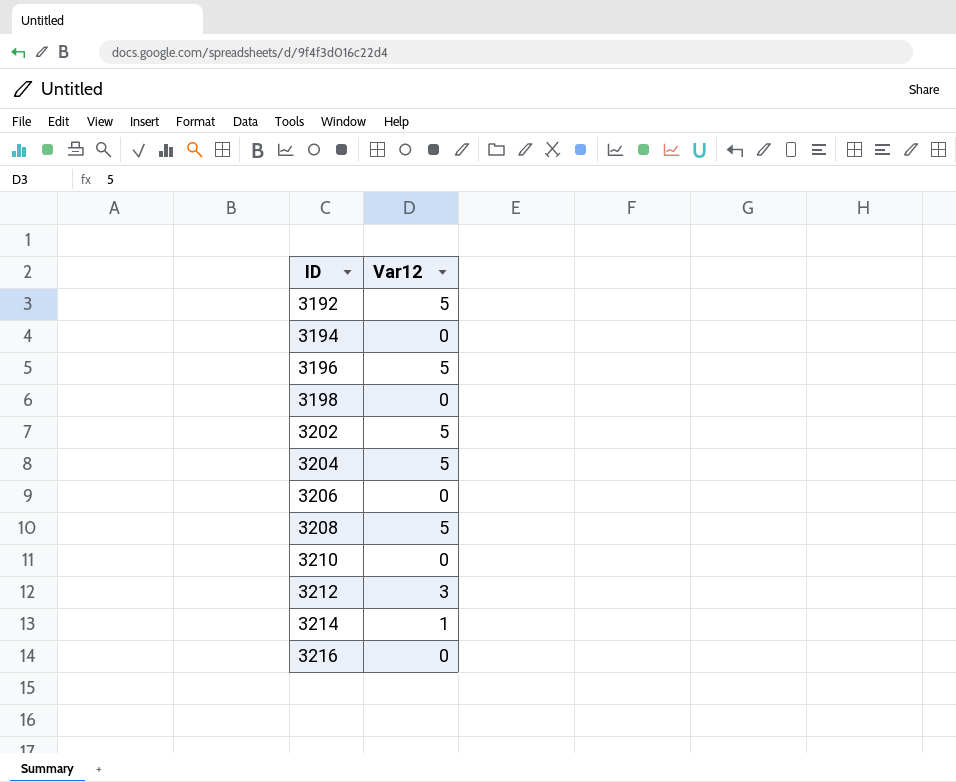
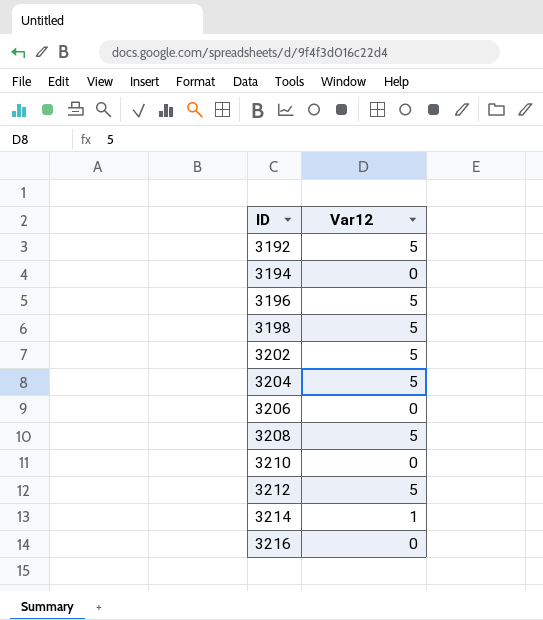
3198 | Var12: 0 -> 5
3212 | Var12: 3 -> 5

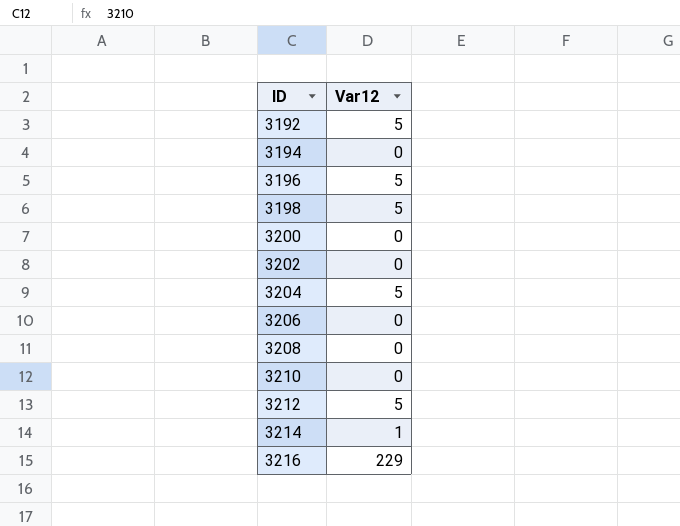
row 3200: none -> 0
3202 | Var12: 5 -> 0
3208 | Var12: 5 -> 0
3216 | Var12: 0 -> 229

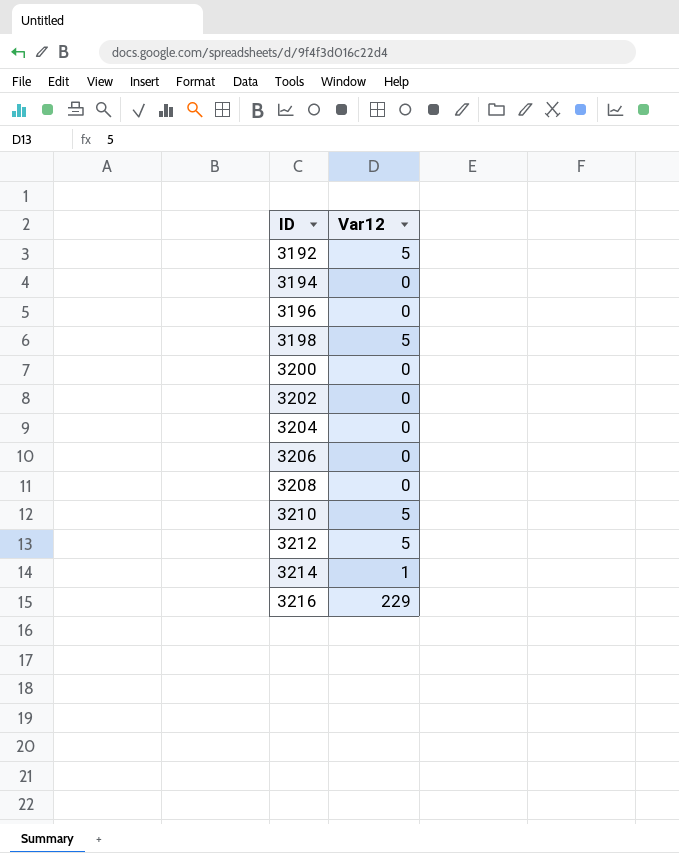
3196 | Var12: 5 -> 0
3204 | Var12: 5 -> 0
3210 | Var12: 0 -> 5

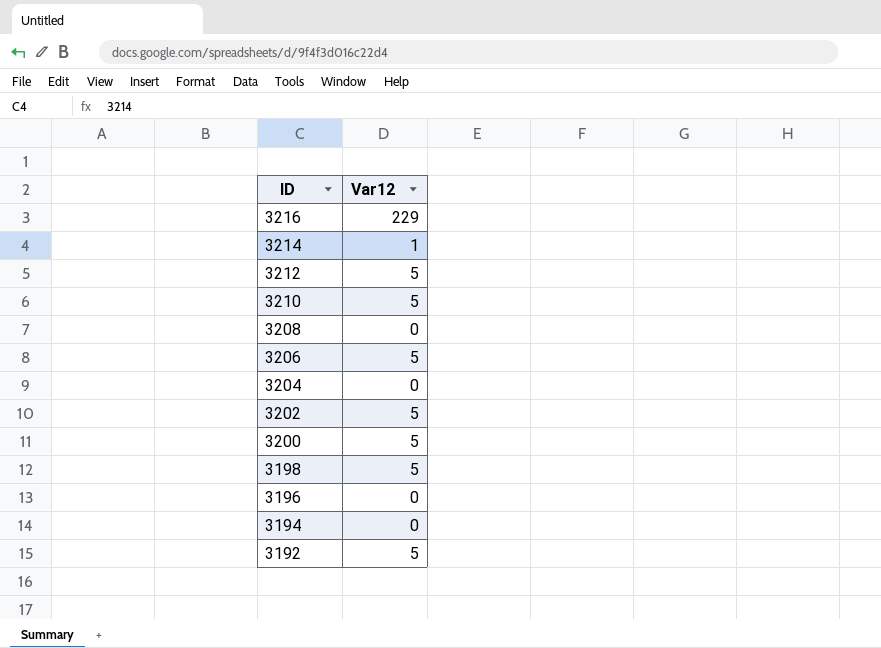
row order: ID ascending -> ID descending
3206 | Var12: 0 -> 5
3202 | Var12: 0 -> 5
3200 | Var12: 0 -> 5

